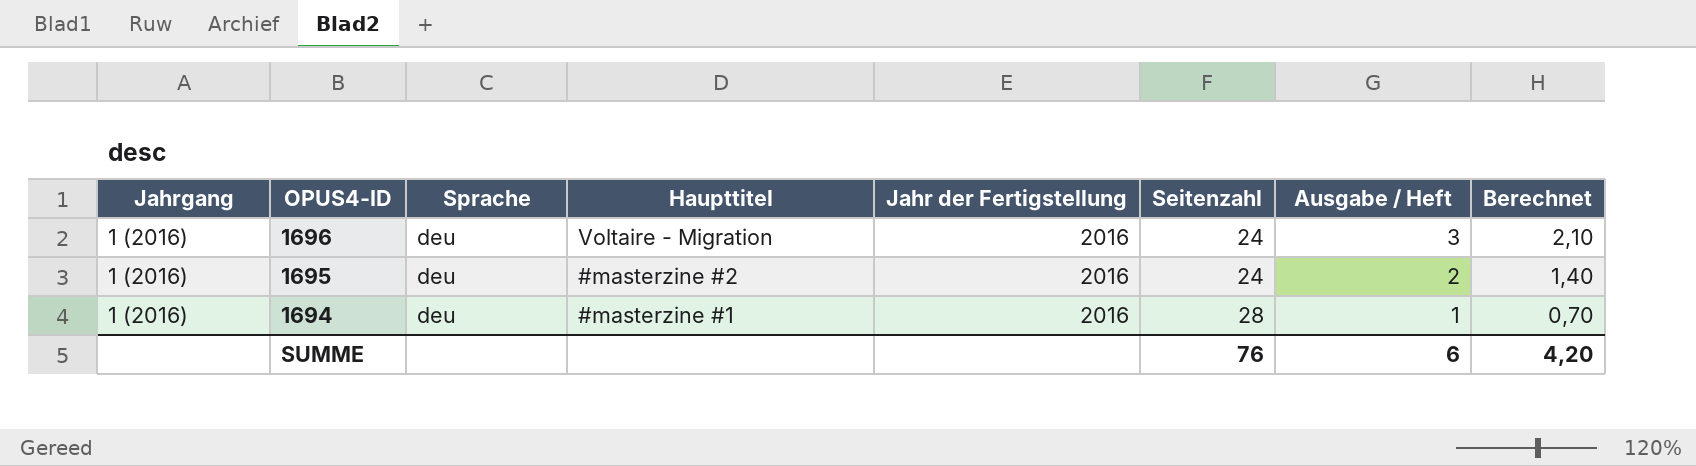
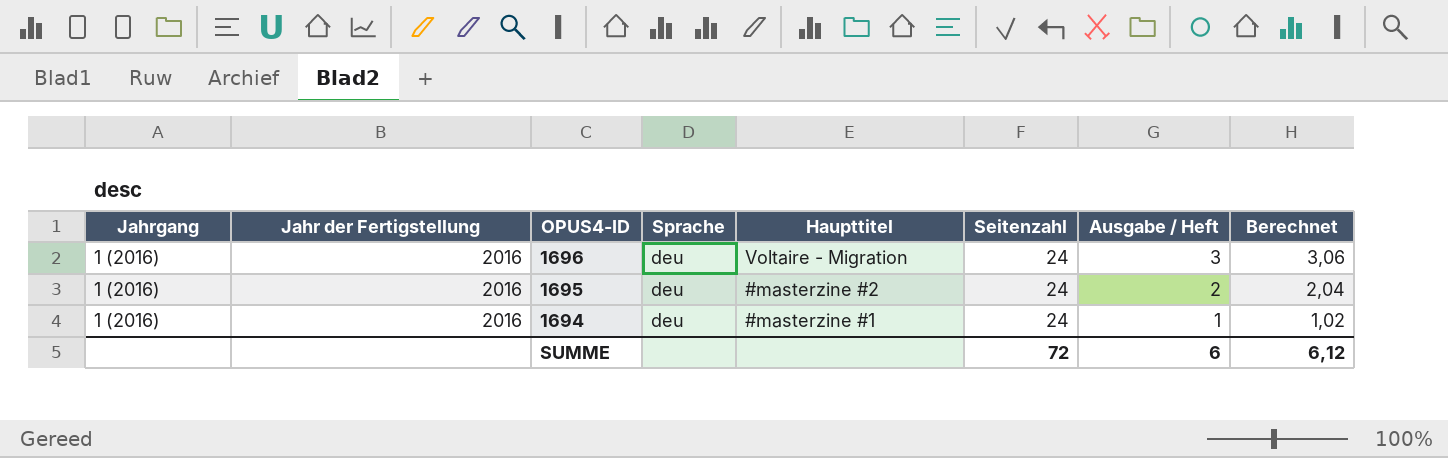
column Jahr der Fertigstellung | position: 5 -> 2
column Berechnet | formula: [Ausgabe / Heft] * 0,7 -> [Ausgabe / Heft] * 1,02
1694 | Seitenzahl: 28 -> 24
SUMME | Seitenzahl: 76 -> 72
SUMME | Berechnet: 4,20 -> 6,12

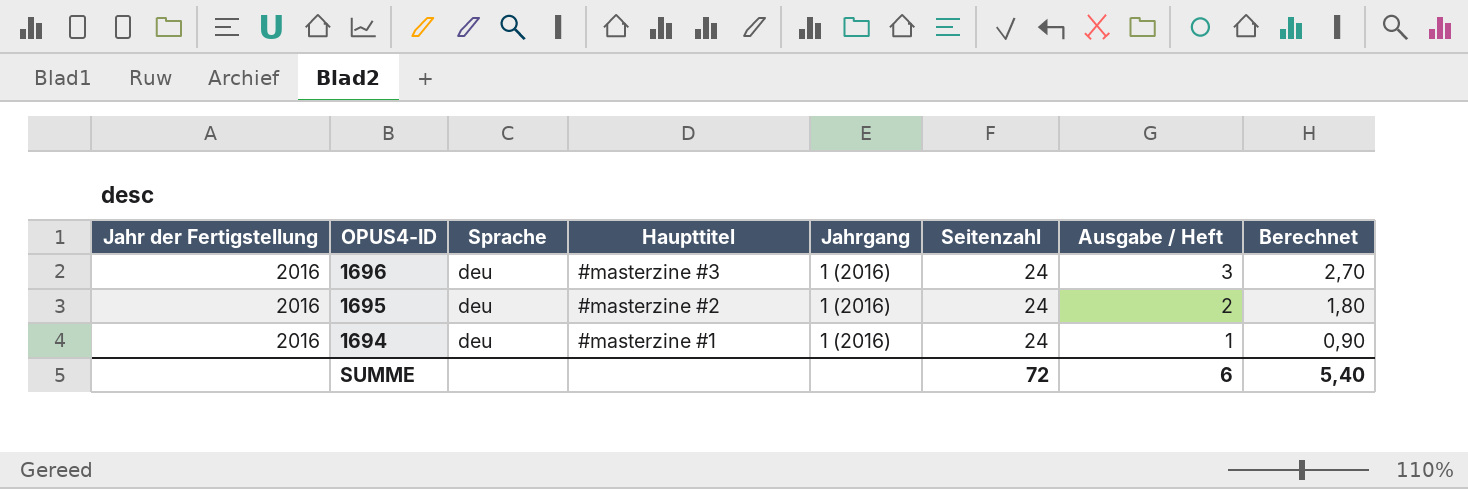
column Jahrgang | position: 1 -> 5
column Berechnet | formula: [Ausgabe / Heft] * 1,02 -> [Ausgabe / Heft] * 0,9
1696 | Haupttitel: Voltaire - Migration -> #masterzine #3
SUMME | Berechnet: 6,12 -> 5,40

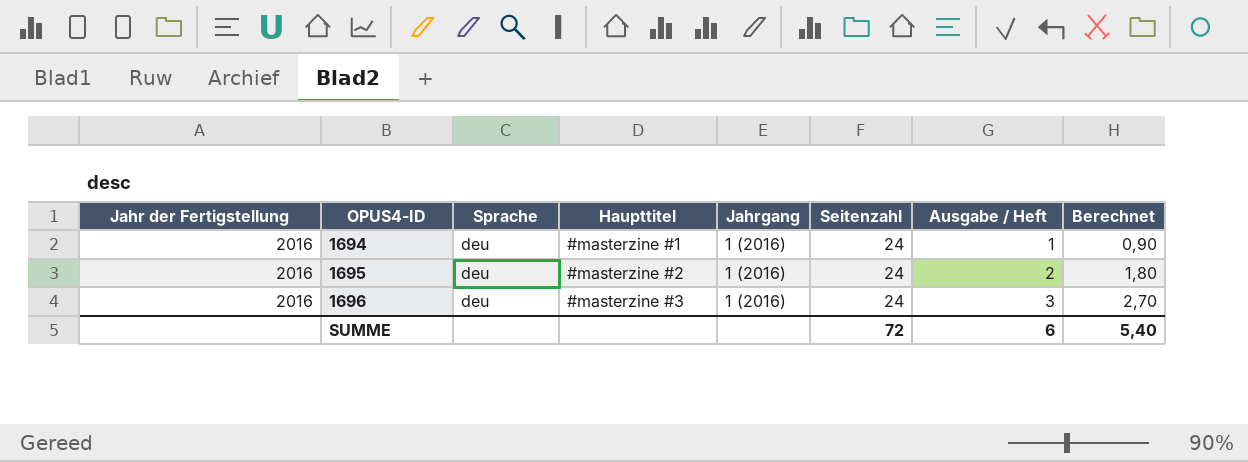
row order: OPUS4-ID descending -> OPUS4-ID ascending

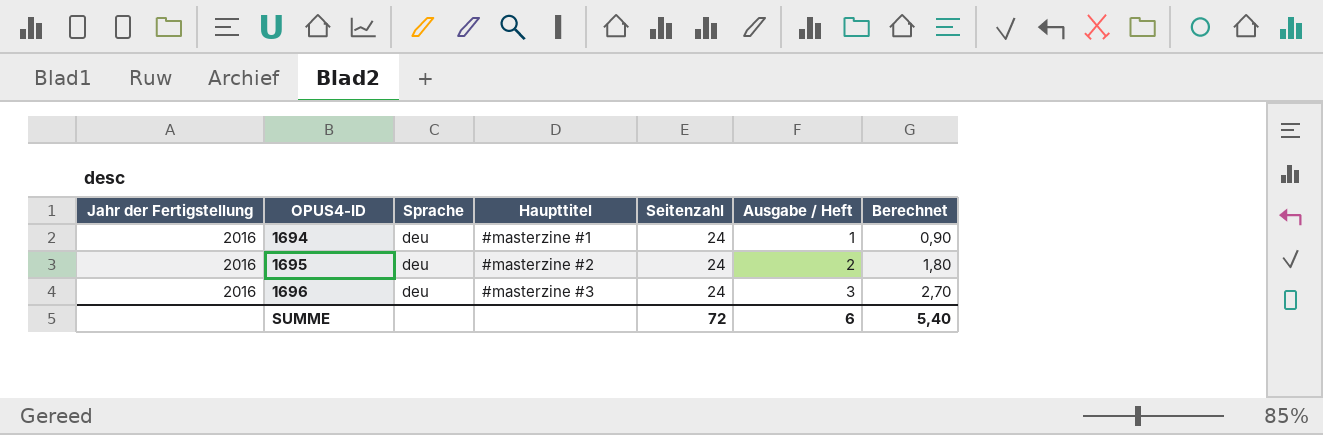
column Jahrgang | position: 5 -> none

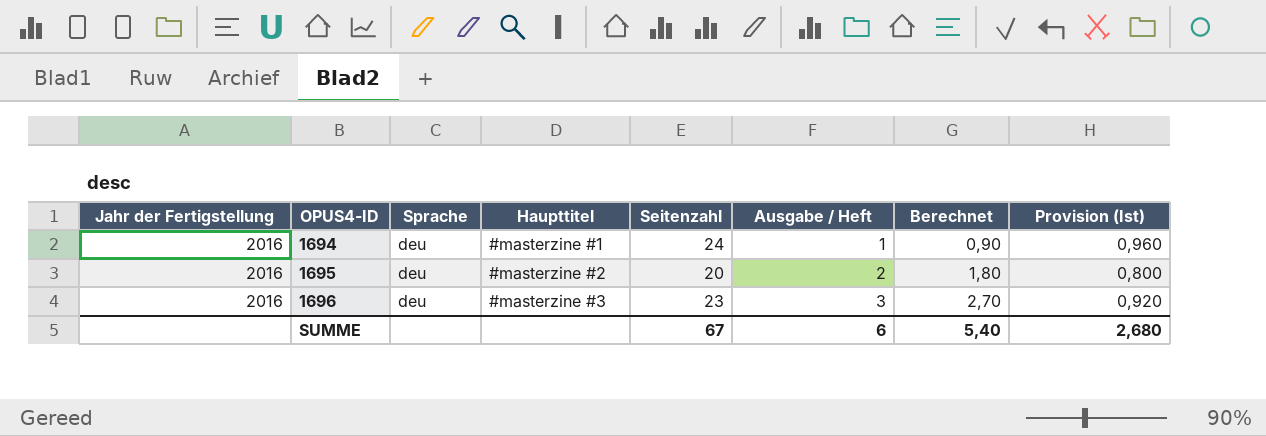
column Provision (Ist) | formula: none -> [Seitenzahl] * 0,04
1695 | Seitenzahl: 24 -> 20
1696 | Seitenzahl: 24 -> 23
SUMME | Seitenzahl: 72 -> 67

